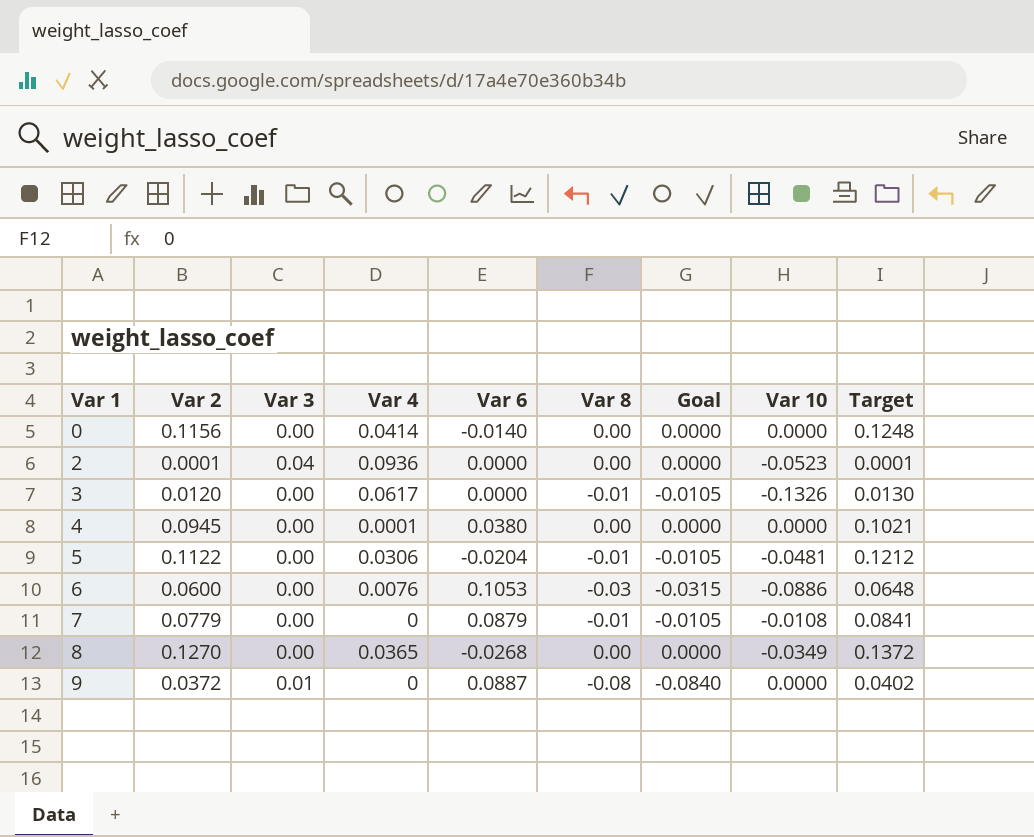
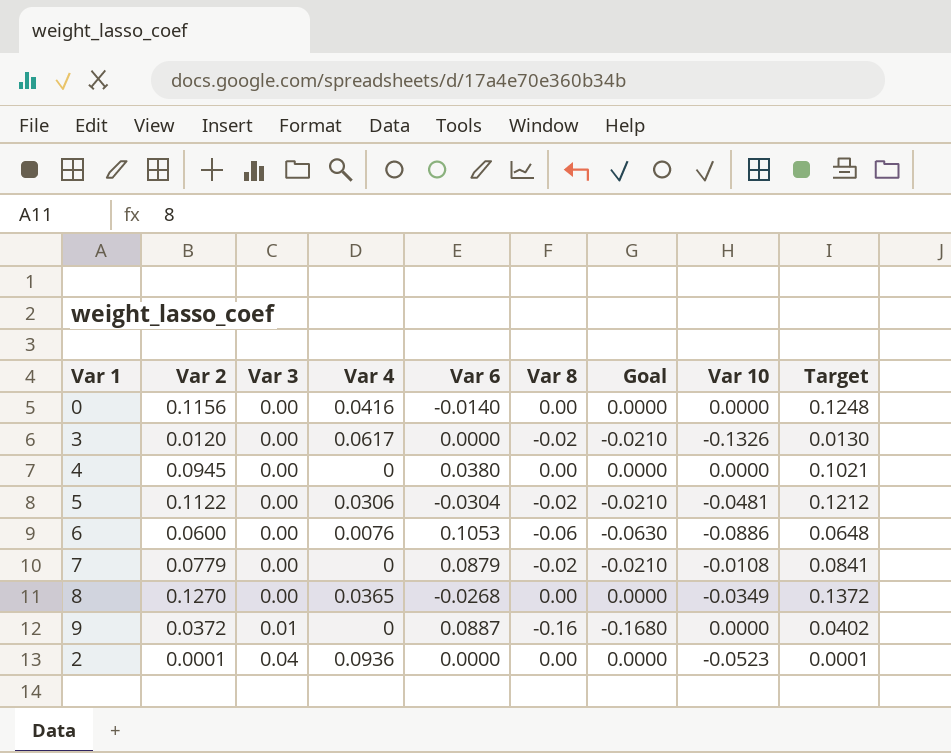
row order: Var 1 ascending -> Var 3 ascending
0 | Var 4: 0.0414 -> 0.0416
3 | Var 8: -0.01 -> -0.02
3 | Goal: -0.0105 -> -0.0210
4 | Var 4: 0.0001 -> 0
5 | Var 6: -0.0204 -> -0.0304
5 | Var 8: -0.01 -> -0.02
5 | Goal: -0.0105 -> -0.0210
6 | Var 8: -0.03 -> -0.06
6 | Goal: -0.0315 -> -0.0630
7 | Var 8: -0.01 -> -0.02
7 | Goal: -0.0105 -> -0.0210
9 | Var 8: -0.08 -> -0.16
9 | Goal: -0.0840 -> -0.1680

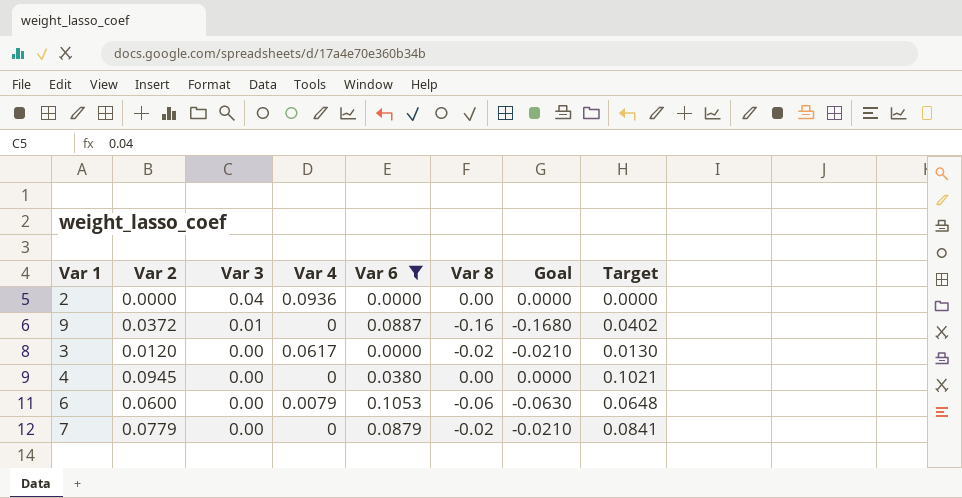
filter: none -> Var 6 >= 0.0000
row order: Var 3 ascending -> Var 3 descending
column Var 10 | position: 8 -> none
2 | Var 2: 0.0001 -> 0.0000
2 | Target: 0.0001 -> 0.0000
6 | Var 4: 0.0076 -> 0.0079

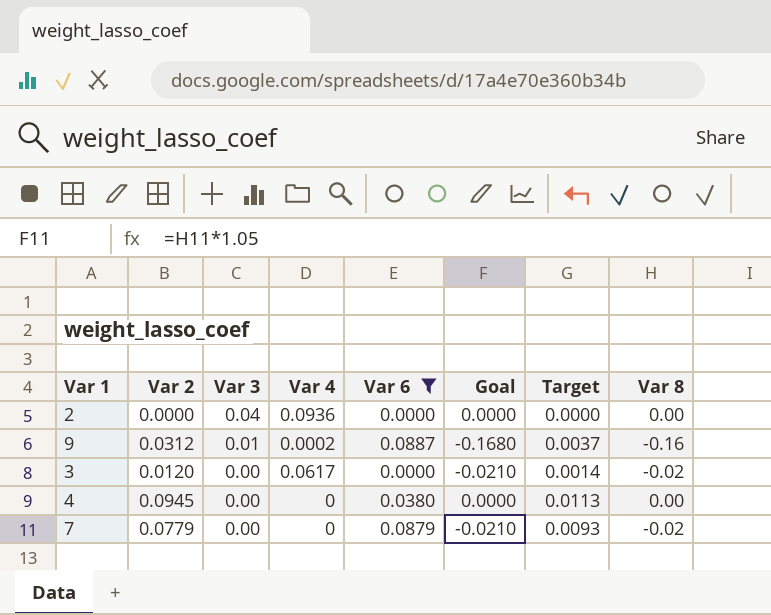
column Target | formula: [Var 2] * 1.08 -> [Var 2] * 0.12
column Var 8 | position: 6 -> 8
row 6: 0.0600 | 0.00 | 0.0079 | 0.1053 | -0.06 | -0.0630 | 0.0648 -> none
9 | Var 2: 0.0372 -> 0.0312
9 | Var 4: 0 -> 0.0002

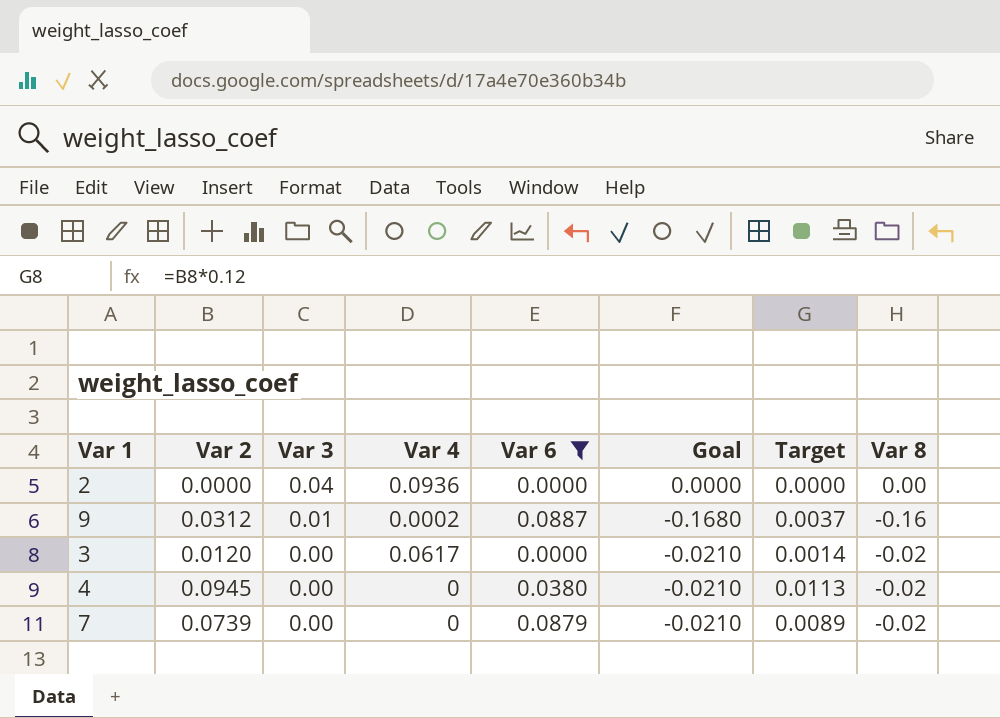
4 | Goal: 0.0000 -> -0.0210
4 | Var 8: 0.00 -> -0.02
7 | Var 2: 0.0779 -> 0.0739
7 | Target: 0.0093 -> 0.0089

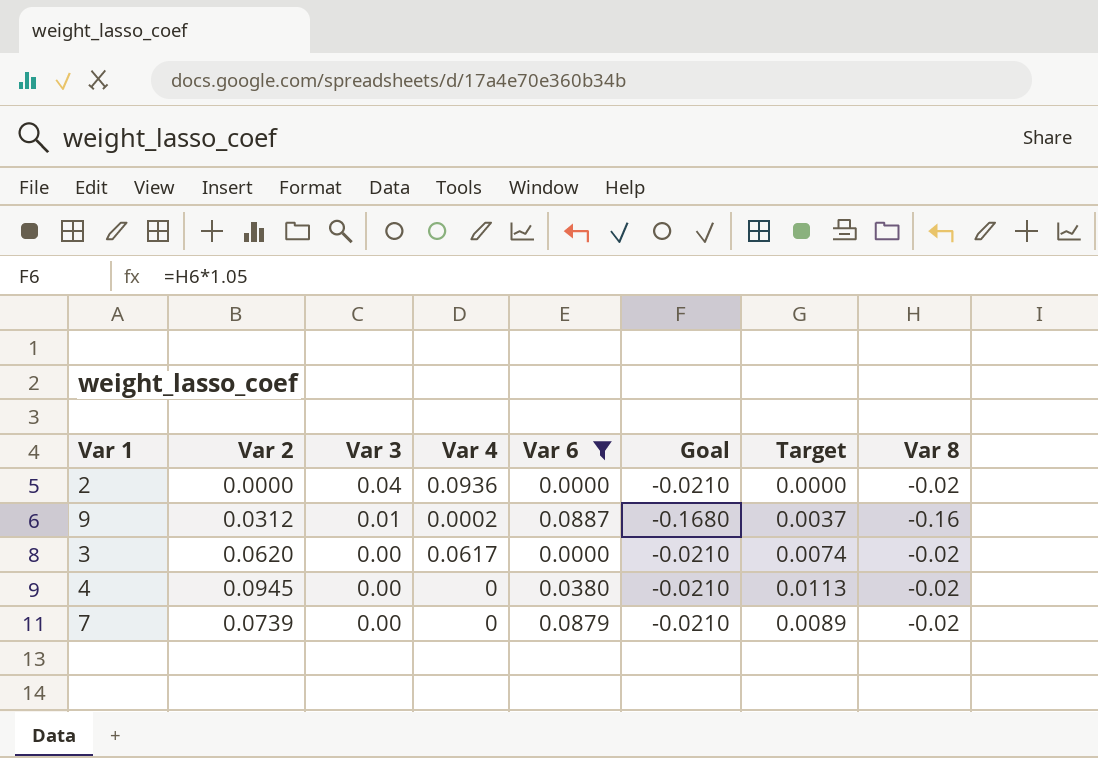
2 | Goal: 0.0000 -> -0.0210
2 | Var 8: 0.00 -> -0.02
3 | Var 2: 0.0120 -> 0.0620
3 | Target: 0.0014 -> 0.0074

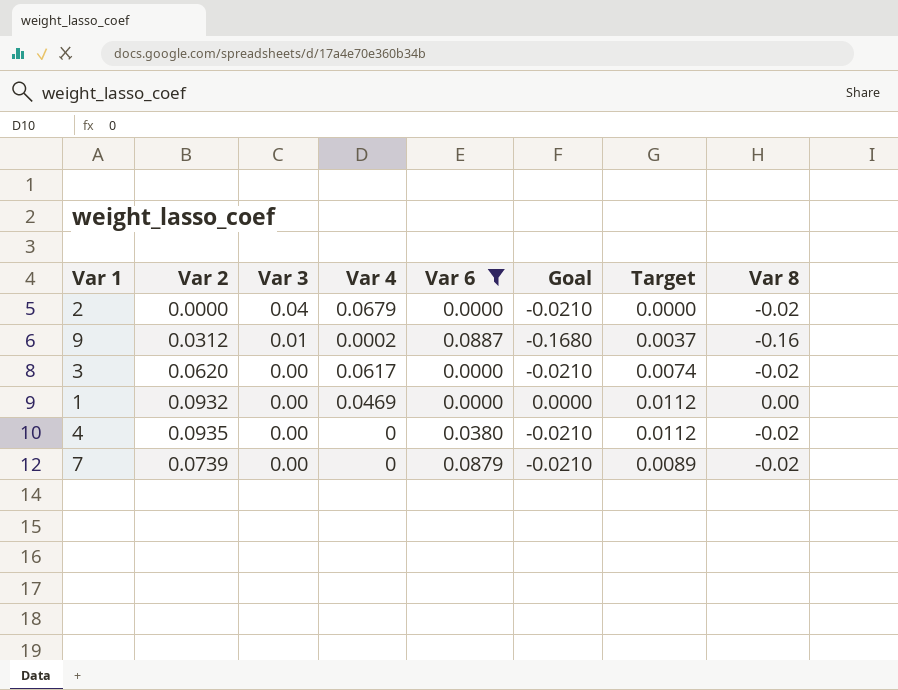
2 | Var 4: 0.0936 -> 0.0679
row 1: none -> 0.0932 | 0.00 | 0.0469 | 0.0000 | 0.0000 | 0.0112 | 0.00
4 | Var 2: 0.0945 -> 0.0935
4 | Target: 0.0113 -> 0.0112

